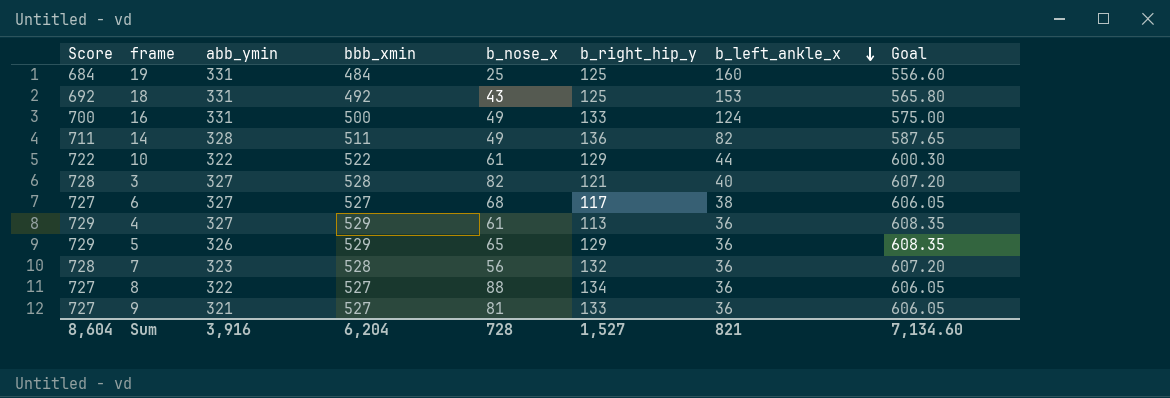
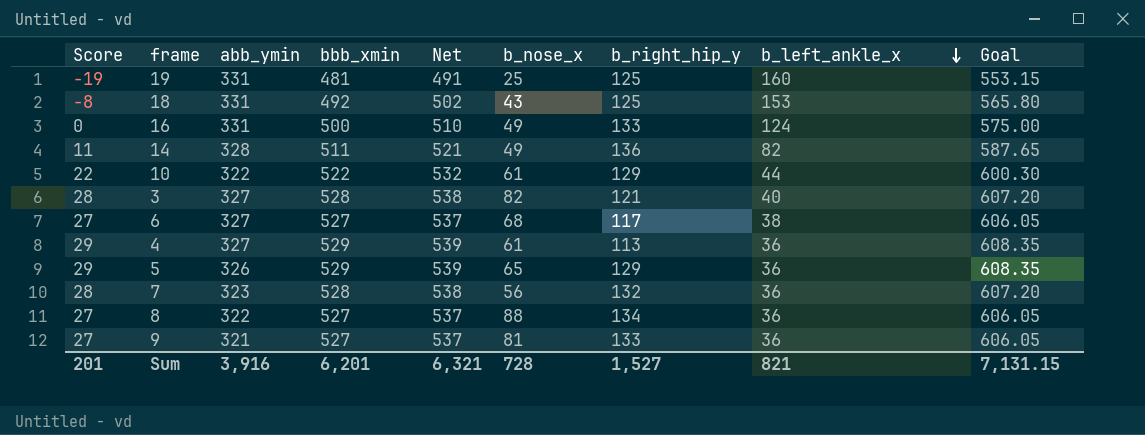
column Score | formula: [bbb_xmin] + 200 -> [bbb_xmin] - 500
column Net | formula: none -> [bbb_xmin] + 10
19 | bbb_xmin: 484 -> 481
19 | Goal: 556.60 -> 553.15
Sum | Score: 8,604 -> 201
Sum | bbb_xmin: 6,204 -> 6,201
Sum | Goal: 7,134.60 -> 7,131.15

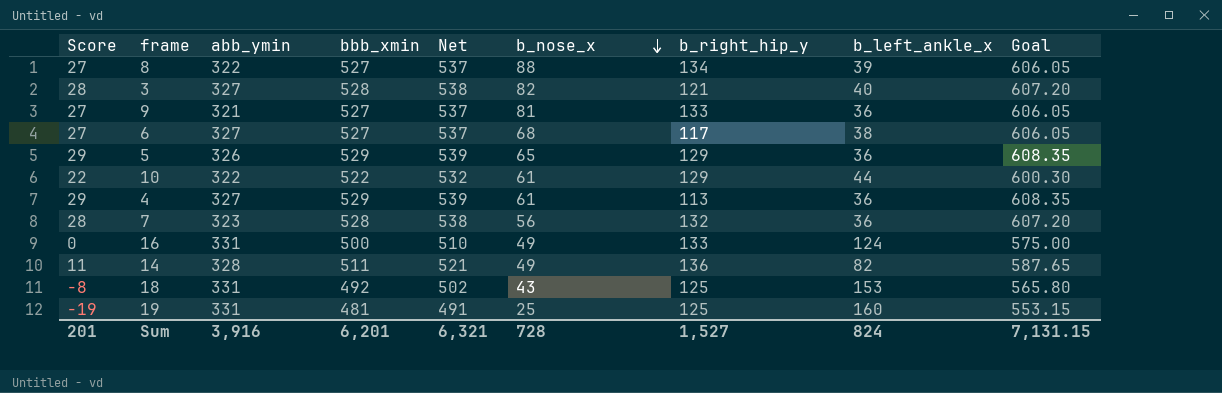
row order: b_left_ankle_x descending -> b_nose_x descending
8 | b_left_ankle_x: 36 -> 39
Sum | b_left_ankle_x: 821 -> 824

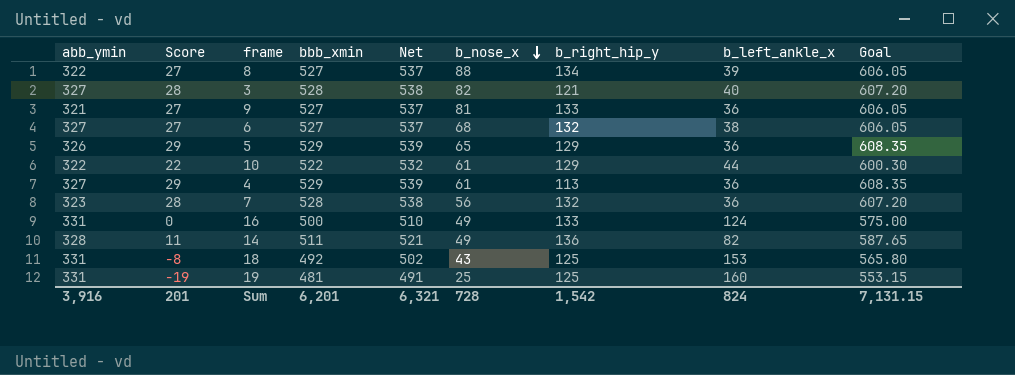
column abb_ymin | position: 3 -> 1
6 | b_right_hip_y: 117 -> 132
Sum | b_right_hip_y: 1,527 -> 1,542

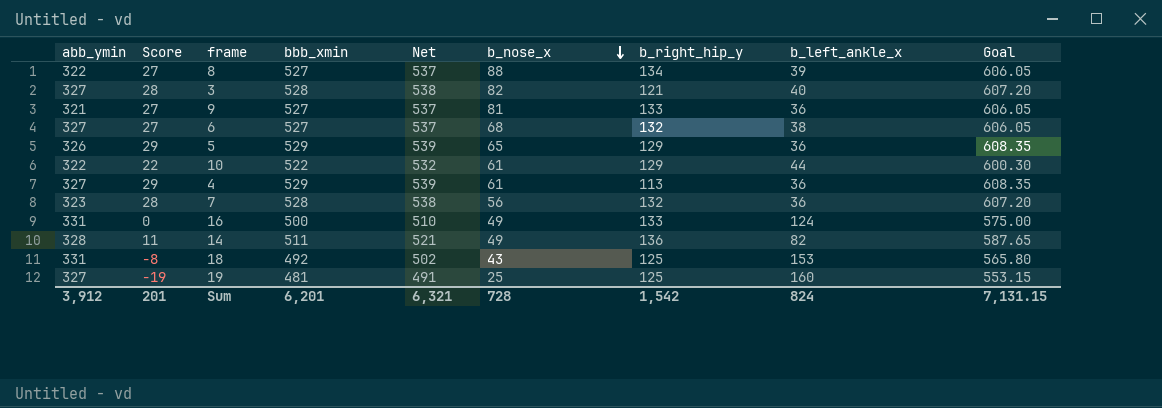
19 | abb_ymin: 331 -> 327
Sum | abb_ymin: 3,916 -> 3,912

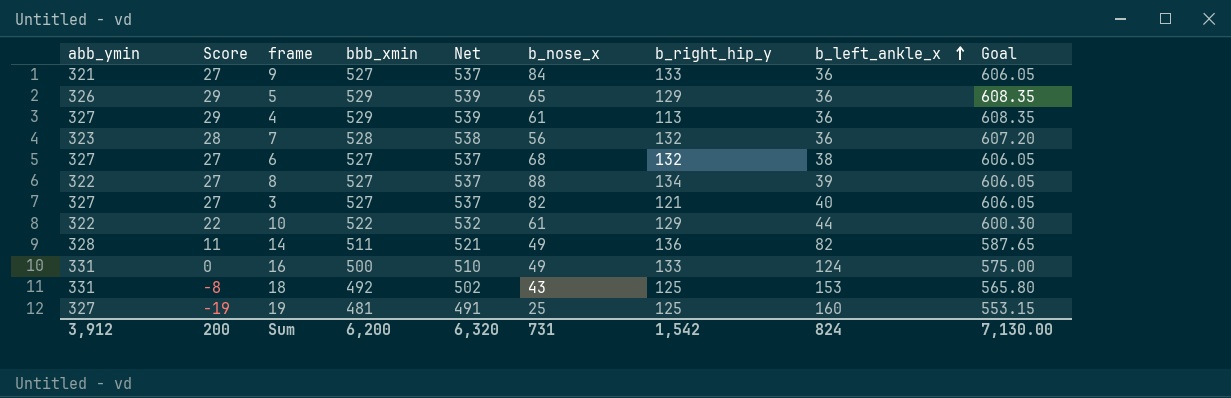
row order: b_nose_x descending -> b_left_ankle_x ascending
9 | b_nose_x: 81 -> 84
3 | Score: 28 -> 27
3 | bbb_xmin: 528 -> 527
3 | Net: 538 -> 537
3 | Goal: 607.20 -> 606.05
Sum | Score: 201 -> 200
Sum | bbb_xmin: 6,201 -> 6,200
Sum | Net: 6,321 -> 6,320
Sum | b_nose_x: 728 -> 731
Sum | Goal: 7,131.15 -> 7,130.00

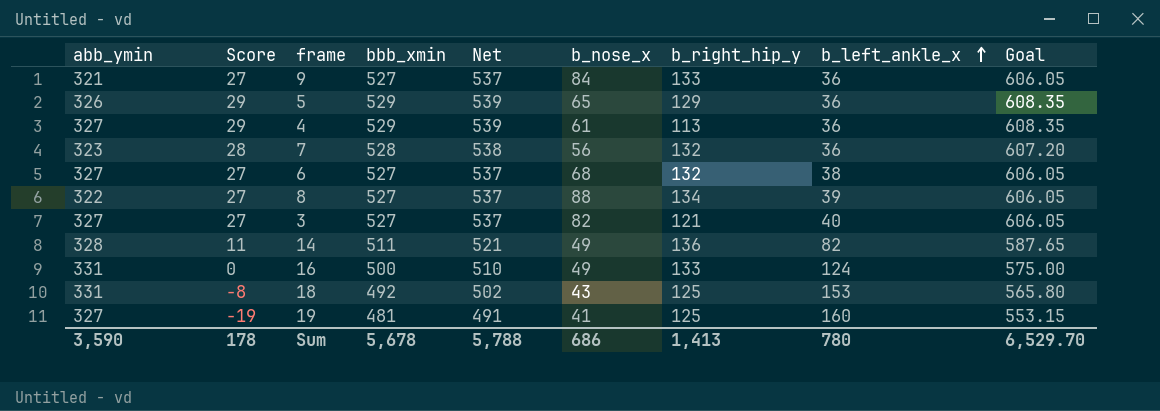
row 10: 322 | 22 | 522 | 532 | 61 | 129 | 44 | 600.30 -> none
19 | b_nose_x: 25 -> 41
Sum | abb_ymin: 3,912 -> 3,590
Sum | Score: 200 -> 178
Sum | bbb_xmin: 6,200 -> 5,678
Sum | Net: 6,320 -> 5,788
Sum | b_nose_x: 731 -> 686
Sum | b_right_hip_y: 1,542 -> 1,413
Sum | b_left_ankle_x: 824 -> 780
Sum | Goal: 7,130.00 -> 6,529.70

